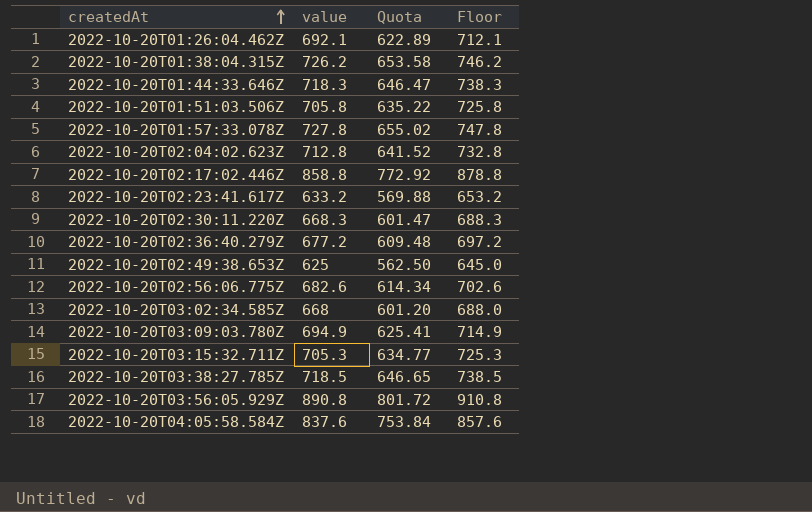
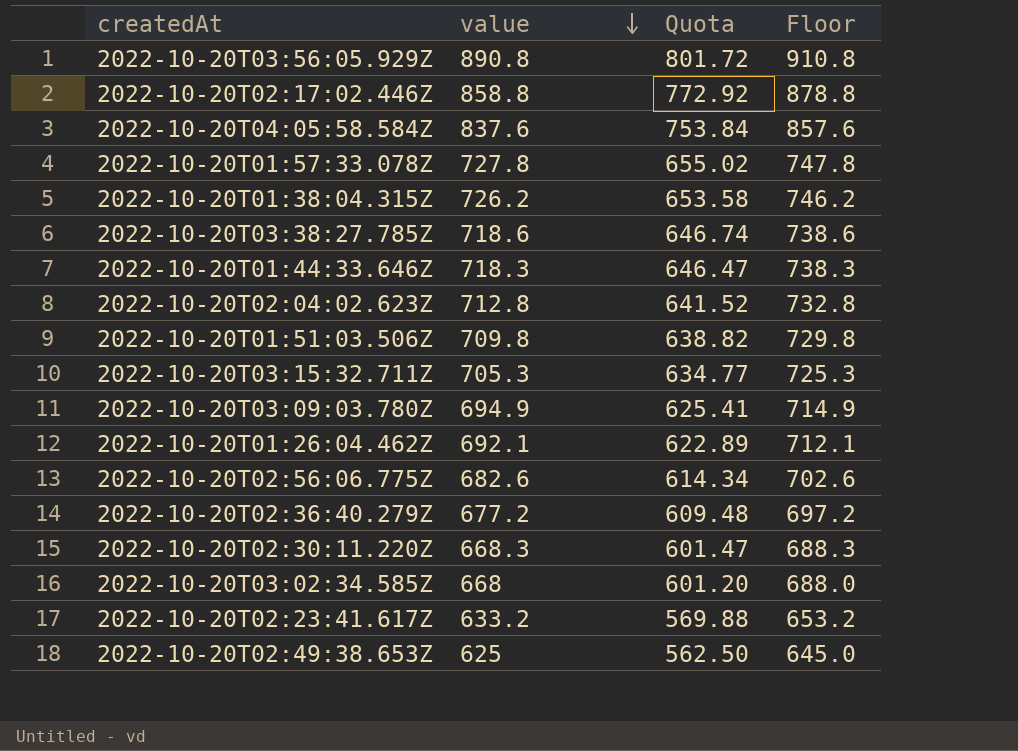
row order: createdAt ascending -> value descending
2022-10-20T03:38:27.785Z | value: 718.5 -> 718.6
2022-10-20T03:38:27.785Z | Quota: 646.65 -> 646.74
2022-10-20T03:38:27.785Z | Floor: 738.5 -> 738.6
2022-10-20T01:51:03.506Z | value: 705.8 -> 709.8
2022-10-20T01:51:03.506Z | Quota: 635.22 -> 638.82
2022-10-20T01:51:03.506Z | Floor: 725.8 -> 729.8

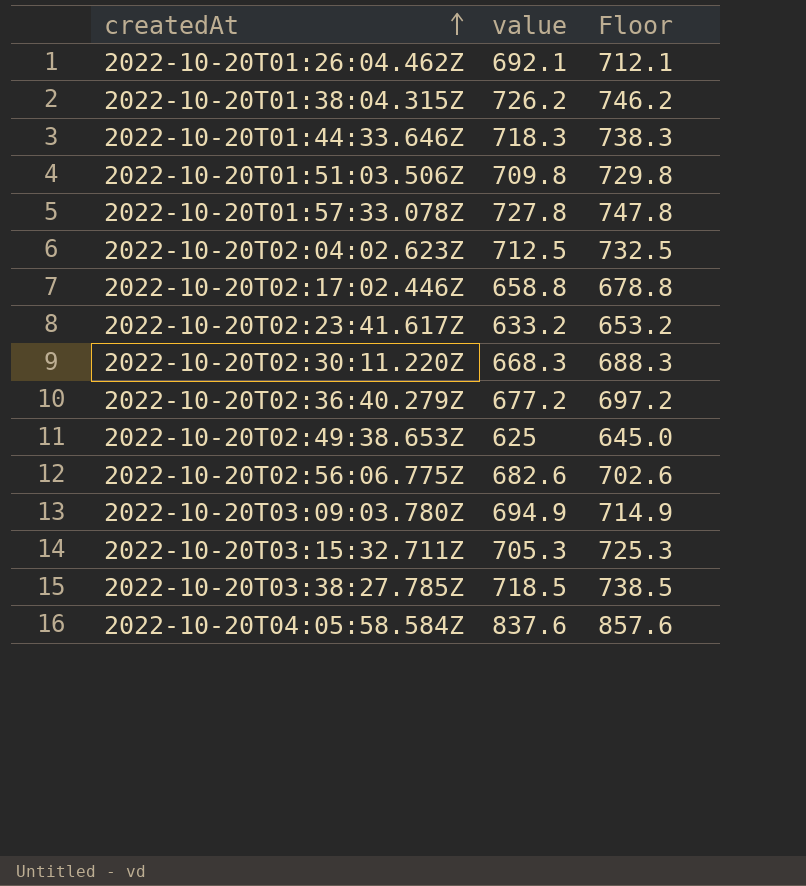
row order: value descending -> createdAt ascending
column Quota | formula: [value] * 0.9 -> none
row 2022-10-20T03:56:05.929Z: 890.8 | 801.72 | 910.8 -> none
row 2022-10-20T03:02:34.585Z: 668 | 601.20 | 688.0 -> none
2022-10-20T02:04:02.623Z | value: 712.8 -> 712.5
2022-10-20T02:04:02.623Z | Floor: 732.8 -> 732.5
2022-10-20T02:17:02.446Z | value: 858.8 -> 658.8
2022-10-20T02:17:02.446Z | Floor: 878.8 -> 678.8
2022-10-20T03:38:27.785Z | value: 718.6 -> 718.5
2022-10-20T03:38:27.785Z | Floor: 738.6 -> 738.5

